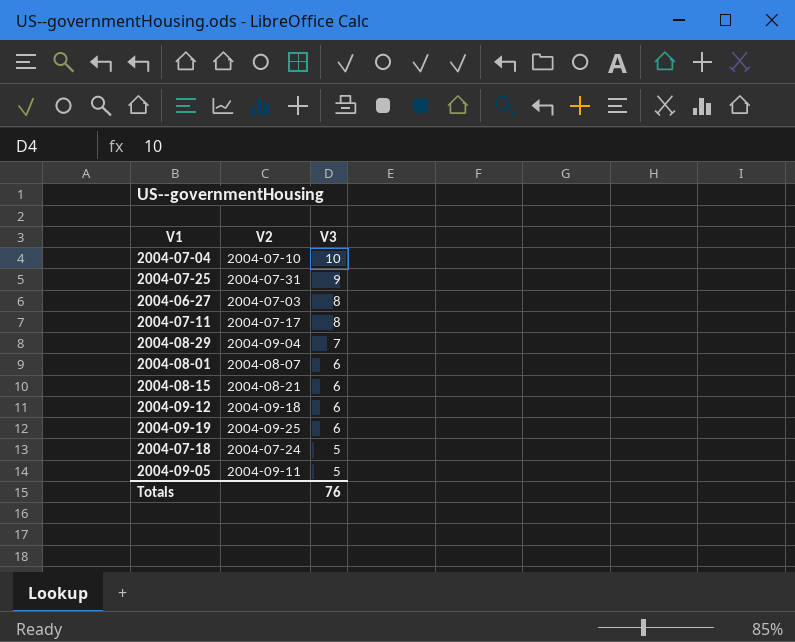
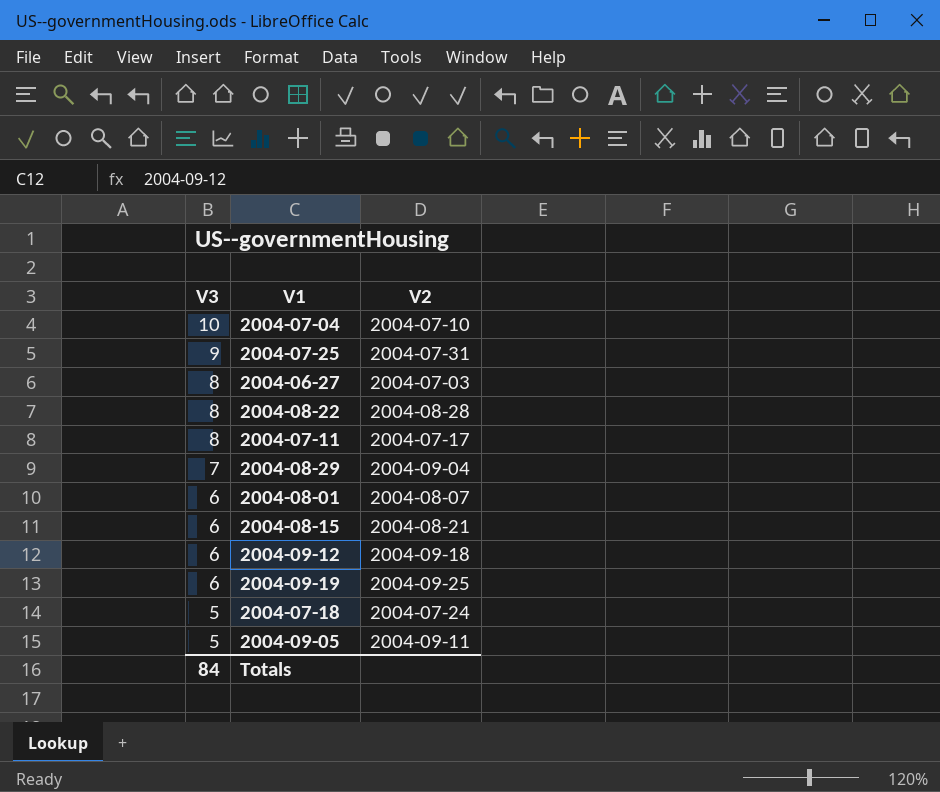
column V3 | position: 3 -> 1
row 2004-08-22: none -> 8 | 2004-08-28
Totals | V3: 76 -> 84

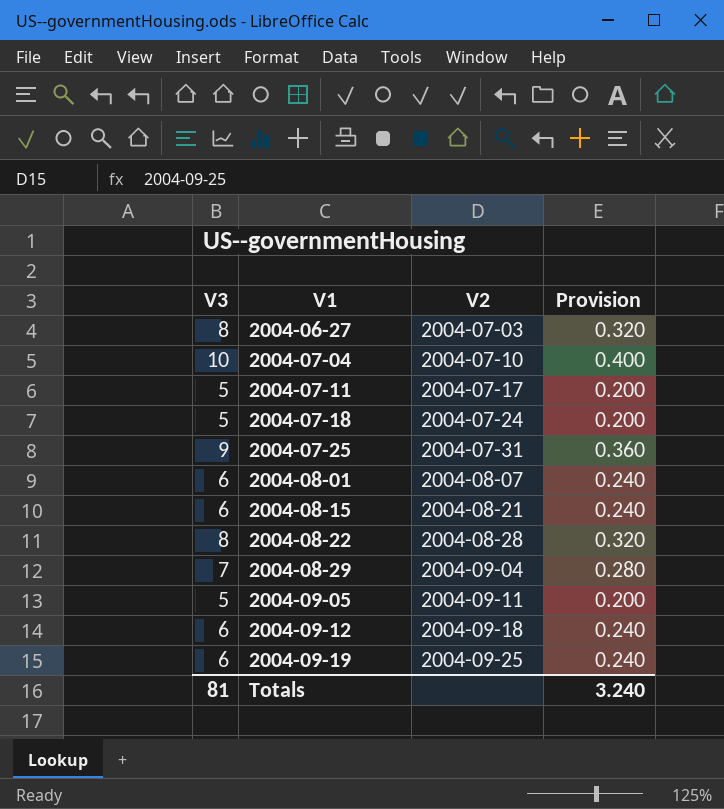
row order: V3 descending -> V1 ascending
column Provision | formula: none -> [V3] * 0.04
2004-07-11 | V3: 8 -> 5
Totals | V3: 84 -> 81

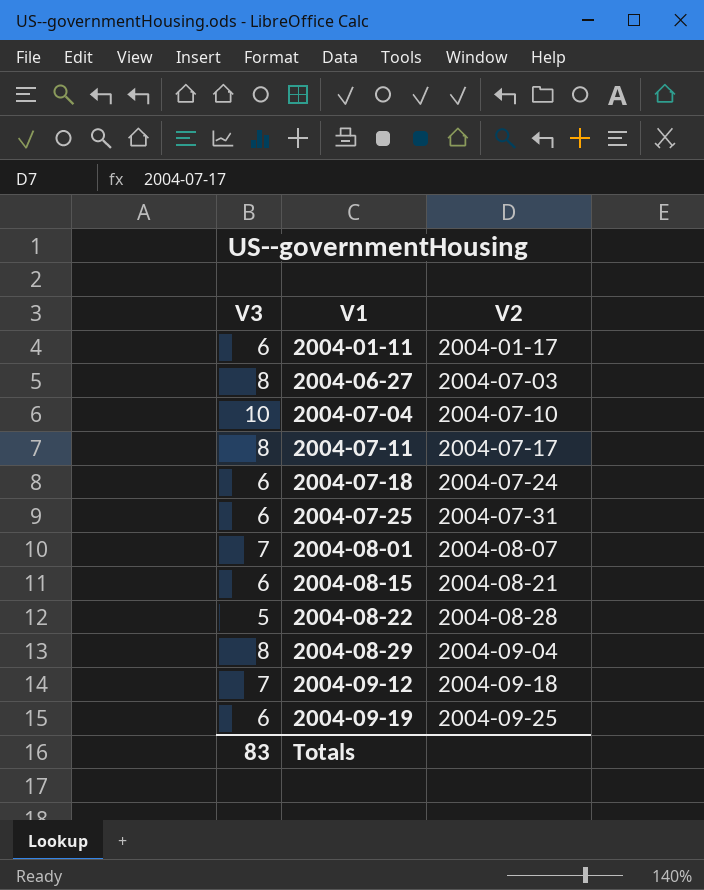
column Provision | formula: [V3] * 0.04 -> none
row 2004-09-05: 5 | 2004-09-11 | 0.200 -> none
row 2004-01-11: none -> 6 | 2004-01-17
2004-07-11 | V3: 5 -> 8
2004-07-18 | V3: 5 -> 6
2004-07-25 | V3: 9 -> 6
2004-08-01 | V3: 6 -> 7
2004-08-22 | V3: 8 -> 5
2004-08-29 | V3: 7 -> 8
2004-09-12 | V3: 6 -> 7
Totals | V3: 81 -> 83

